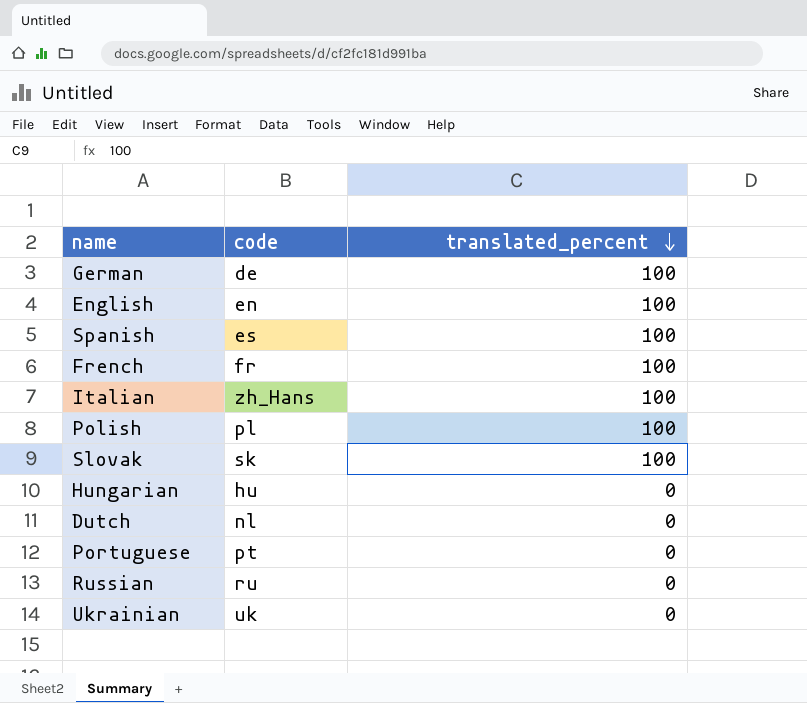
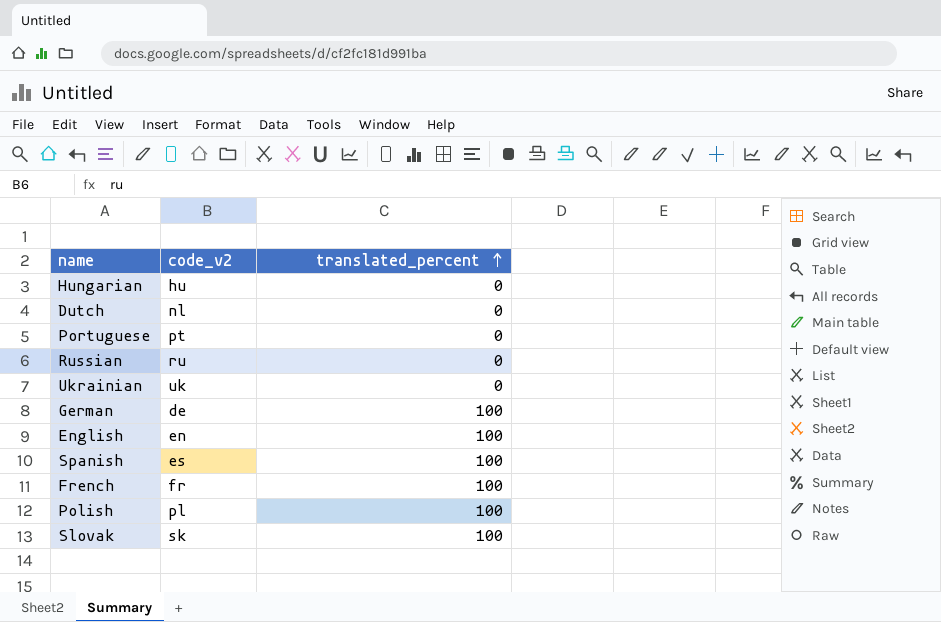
row order: translated_percent descending -> translated_percent ascending
column name: code -> code_v2
row Italian: zh_Hans | 100 -> none

